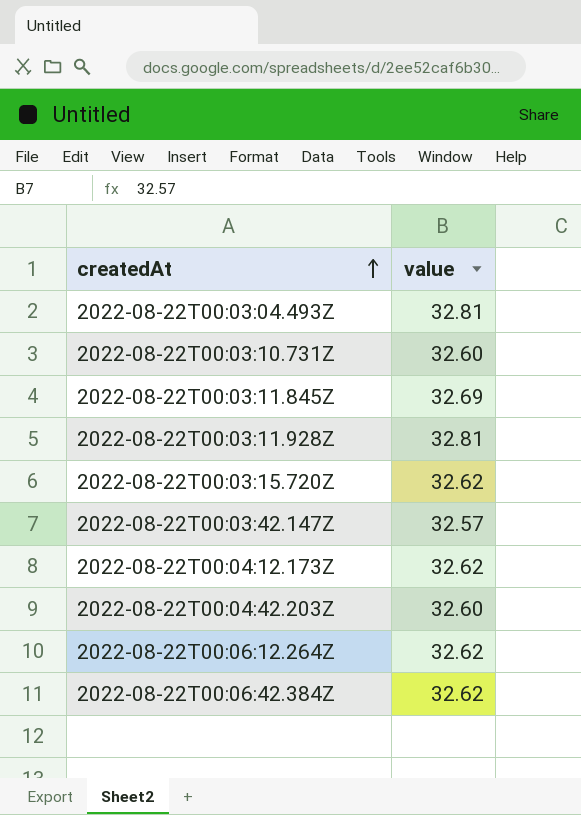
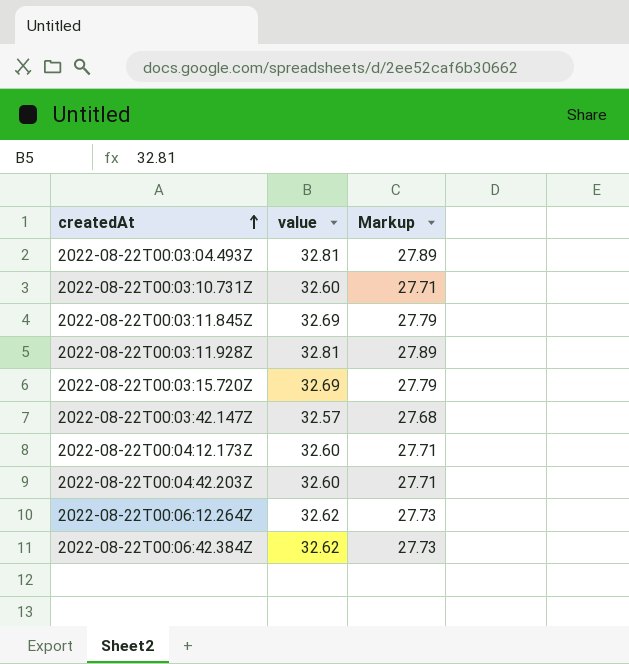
column Markup | formula: none -> [value] * 0.85
2022-08-22T00:03:15.720Z | value: 32.62 -> 32.69
2022-08-22T00:04:12.173Z | value: 32.62 -> 32.60

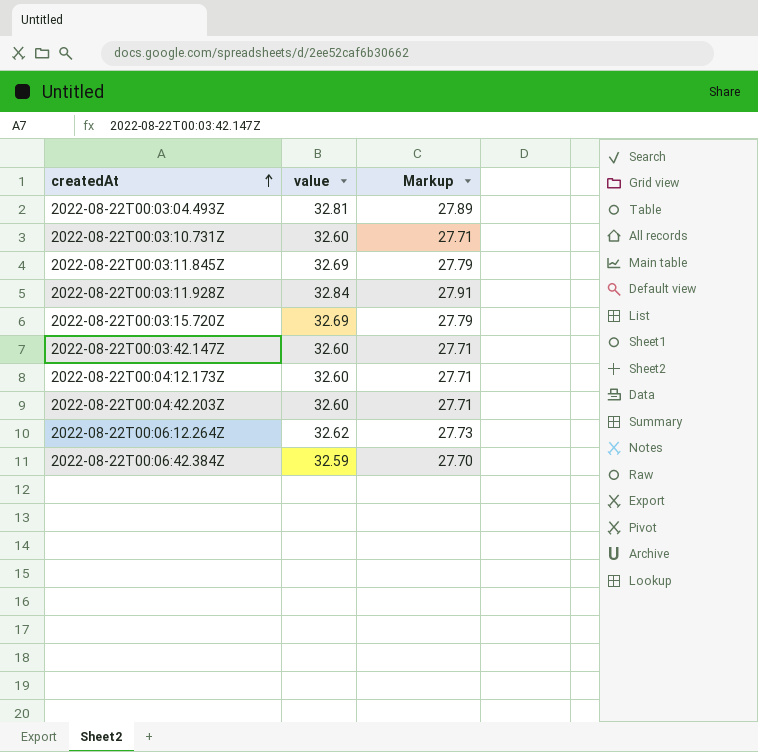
2022-08-22T00:03:11.928Z | value: 32.81 -> 32.84
2022-08-22T00:03:11.928Z | Markup: 27.89 -> 27.91
2022-08-22T00:03:42.147Z | value: 32.57 -> 32.60
2022-08-22T00:03:42.147Z | Markup: 27.68 -> 27.71
2022-08-22T00:06:42.384Z | value: 32.62 -> 32.59
2022-08-22T00:06:42.384Z | Markup: 27.73 -> 27.70

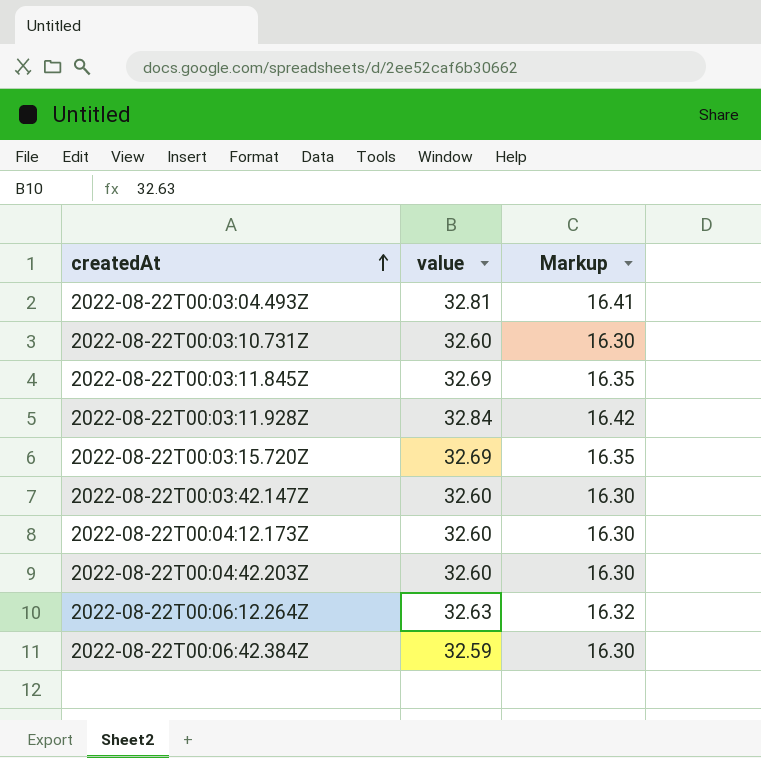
column Markup | formula: [value] * 0.85 -> [value] * 0.5
2022-08-22T00:06:12.264Z | value: 32.62 -> 32.63

